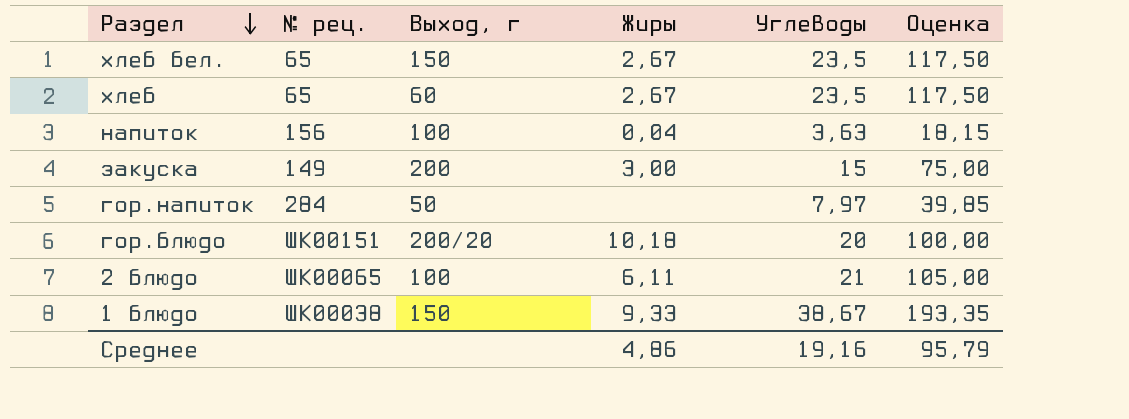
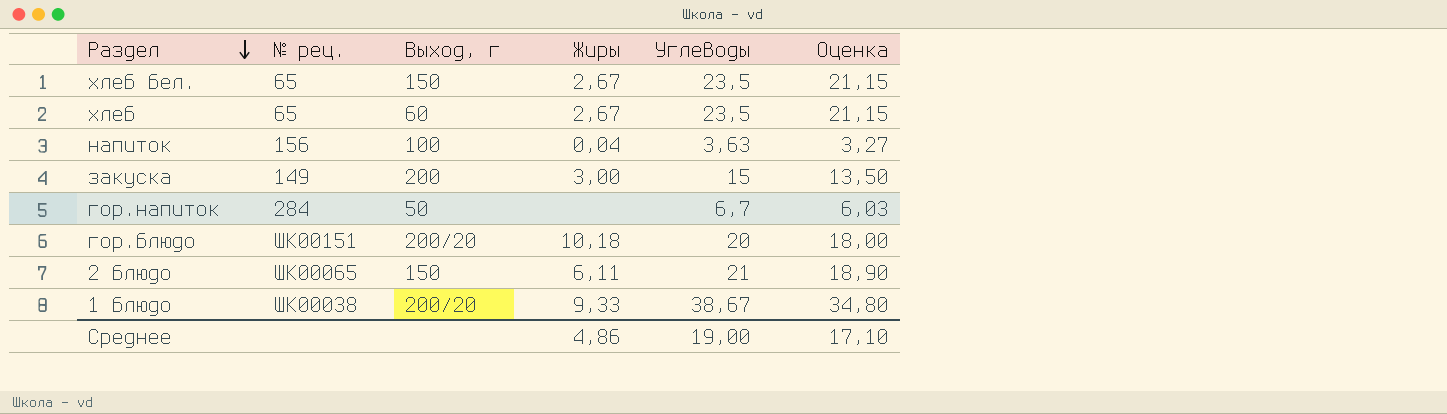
column Оценка | formula: [Углеводы] * 5 -> [Углеводы] * 0,9
гор.напиток | Углеводы: 7,97 -> 6,7
2 блюдо | Выход, г: 100 -> 150
1 блюдо | Выход, г: 150 -> 200/20
Среднее | Углеводы: 19,16 -> 19,00
Среднее | Оценка: 95,79 -> 17,10

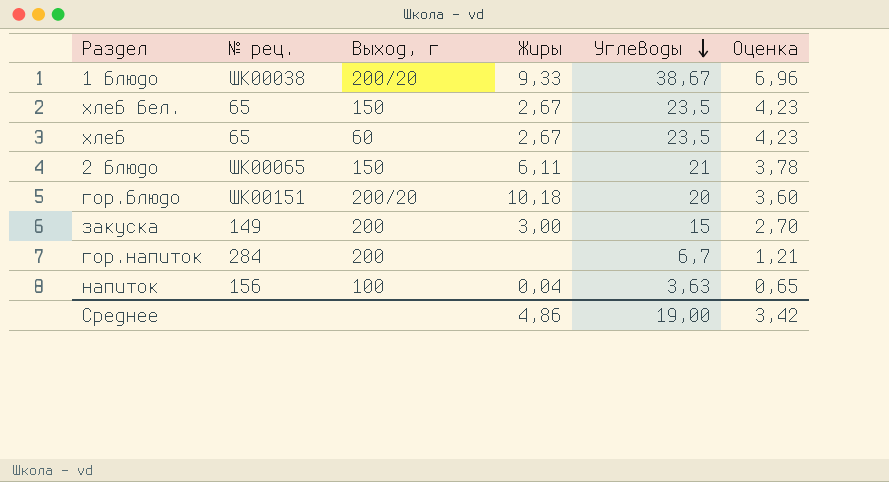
row order: Раздел descending -> Углеводы descending
column Оценка | formula: [Углеводы] * 0,9 -> [Углеводы] * 0,18
гор.напиток | Выход, г: 50 -> 200
Среднее | Оценка: 17,10 -> 3,42

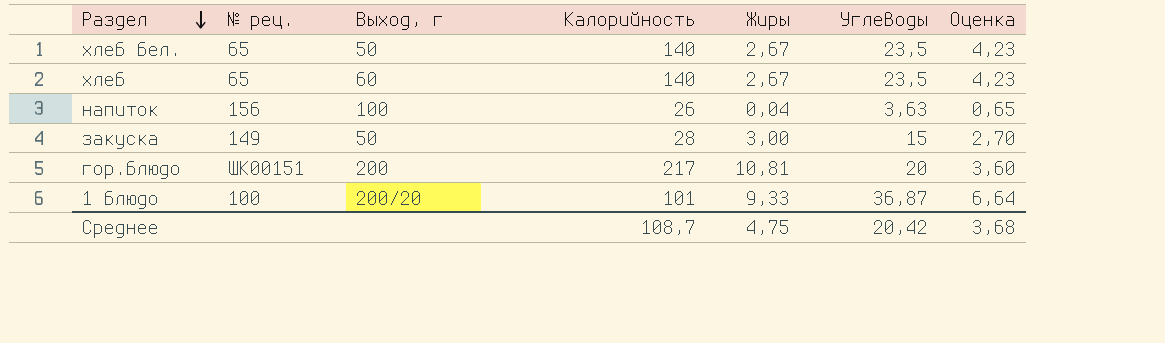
row order: Углеводы descending -> Раздел descending
column Калорийность | position: none -> 4
row 2 блюдо: ШК00065 | 150 | 6,11 | 21 | 3,78 -> none
row гор.напиток: 284 | 200 | none | 6,7 | 1,21 -> none
хлеб бел. | Выход, г: 150 -> 50
закуска | Выход, г: 200 -> 50
гор.блюдо | Выход, г: 200/20 -> 200
гор.блюдо | Жиры: 10,18 -> 10,81
1 блюдо | № рец.: ШК00038 -> 100
1 блюдо | Углеводы: 38,67 -> 36,87
1 блюдо | Оценка: 6,96 -> 6,64
Среднее | Жиры: 4,86 -> 4,75
Среднее | Углеводы: 19,00 -> 20,42
Среднее | Оценка: 3,42 -> 3,68

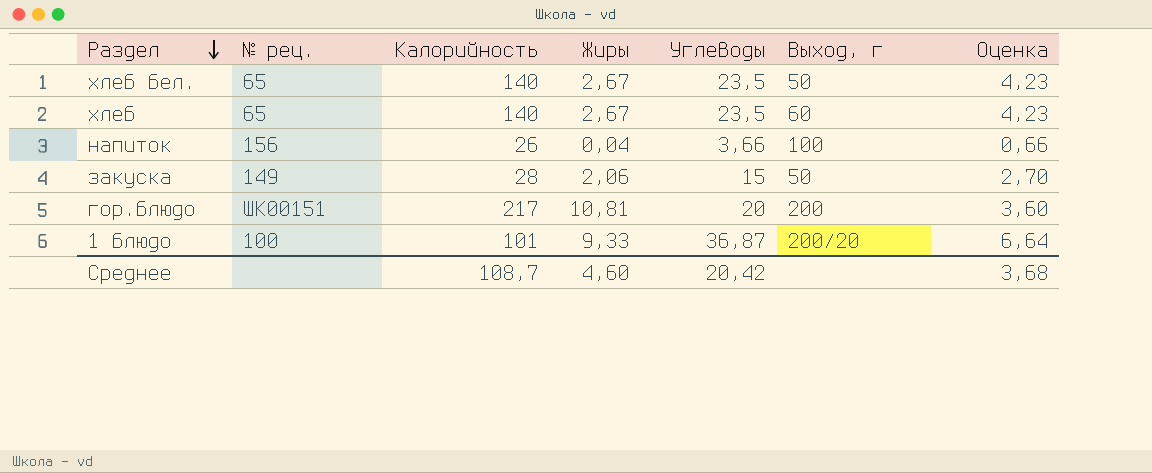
column Выход, г | position: 3 -> 6
напиток | Углеводы: 3,63 -> 3,66
напиток | Оценка: 0,65 -> 0,66
закуска | Жиры: 3,00 -> 2,06
Среднее | Жиры: 4,75 -> 4,60

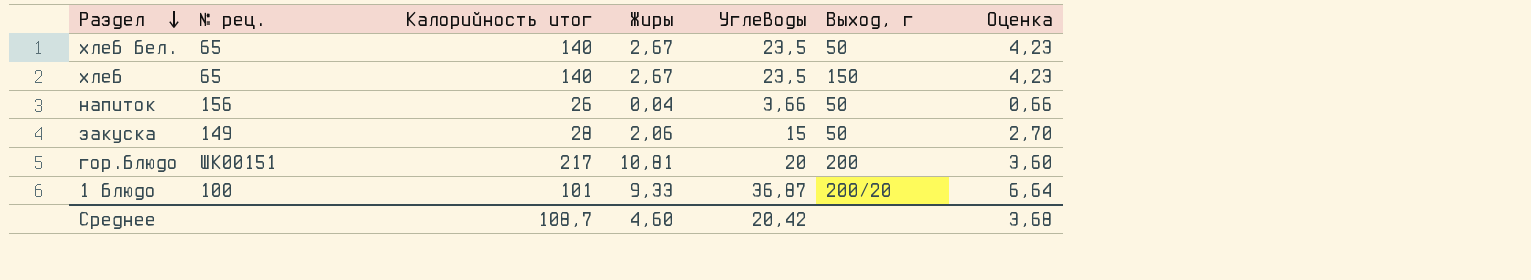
column name: Калорийность -> Калорийность итог
хлеб | Выход, г: 60 -> 150
напиток | Выход, г: 100 -> 50

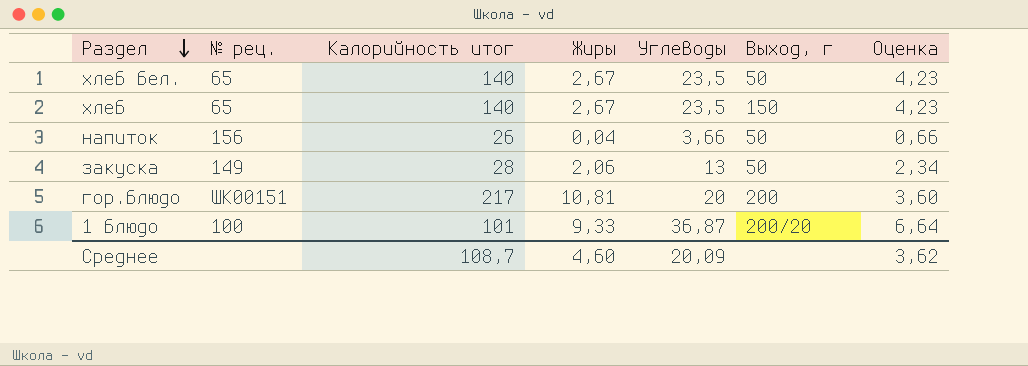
закуска | Углеводы: 15 -> 13
закуска | Оценка: 2,70 -> 2,34
Среднее | Углеводы: 20,42 -> 20,09
Среднее | Оценка: 3,68 -> 3,62

